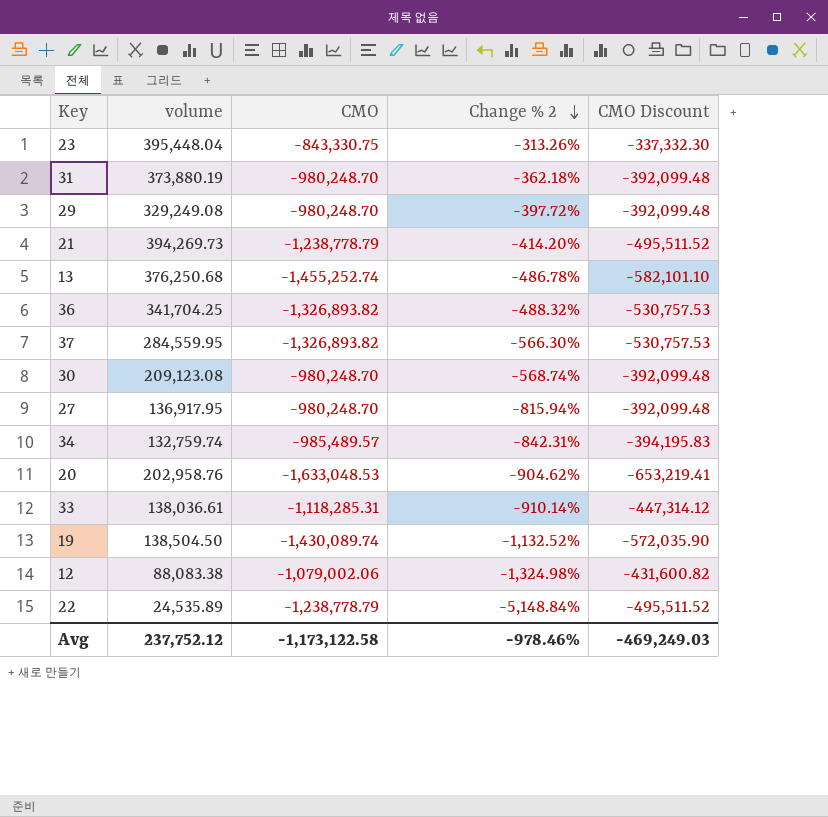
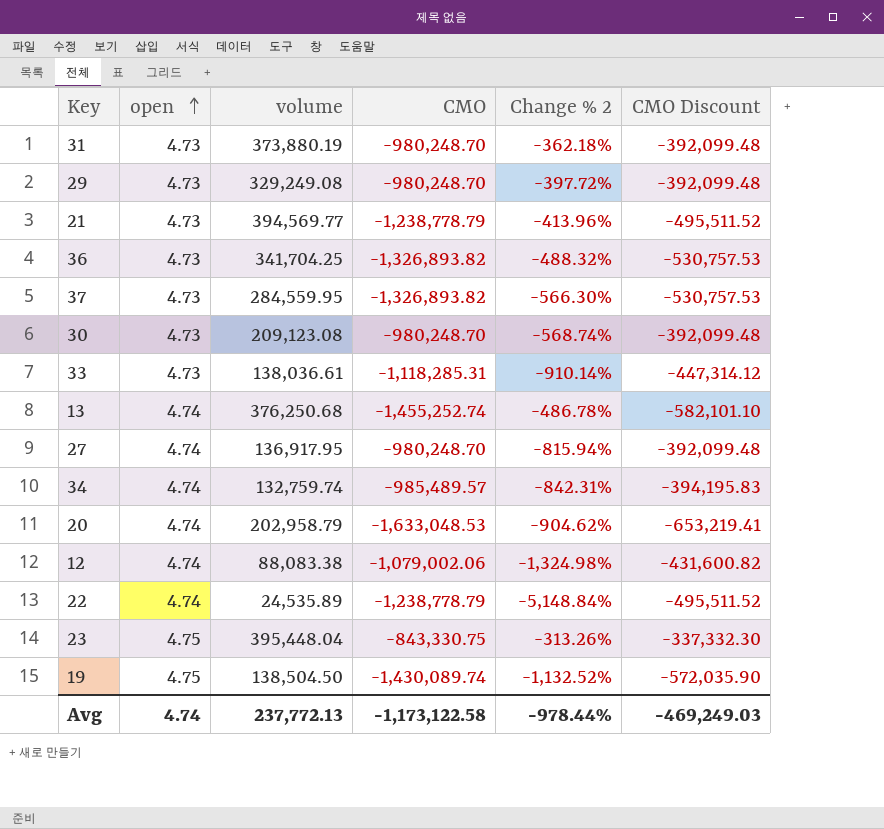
row order: Change % 2 descending -> open ascending
column open | position: none -> 2
21 | volume: 394,269.73 -> 394,569.77
21 | Change % 2: -414.20% -> -413.96%
20 | volume: 202,958.76 -> 202,958.79
Avg | volume: 237,752.12 -> 237,772.13
Avg | Change % 2: -978.46% -> -978.44%

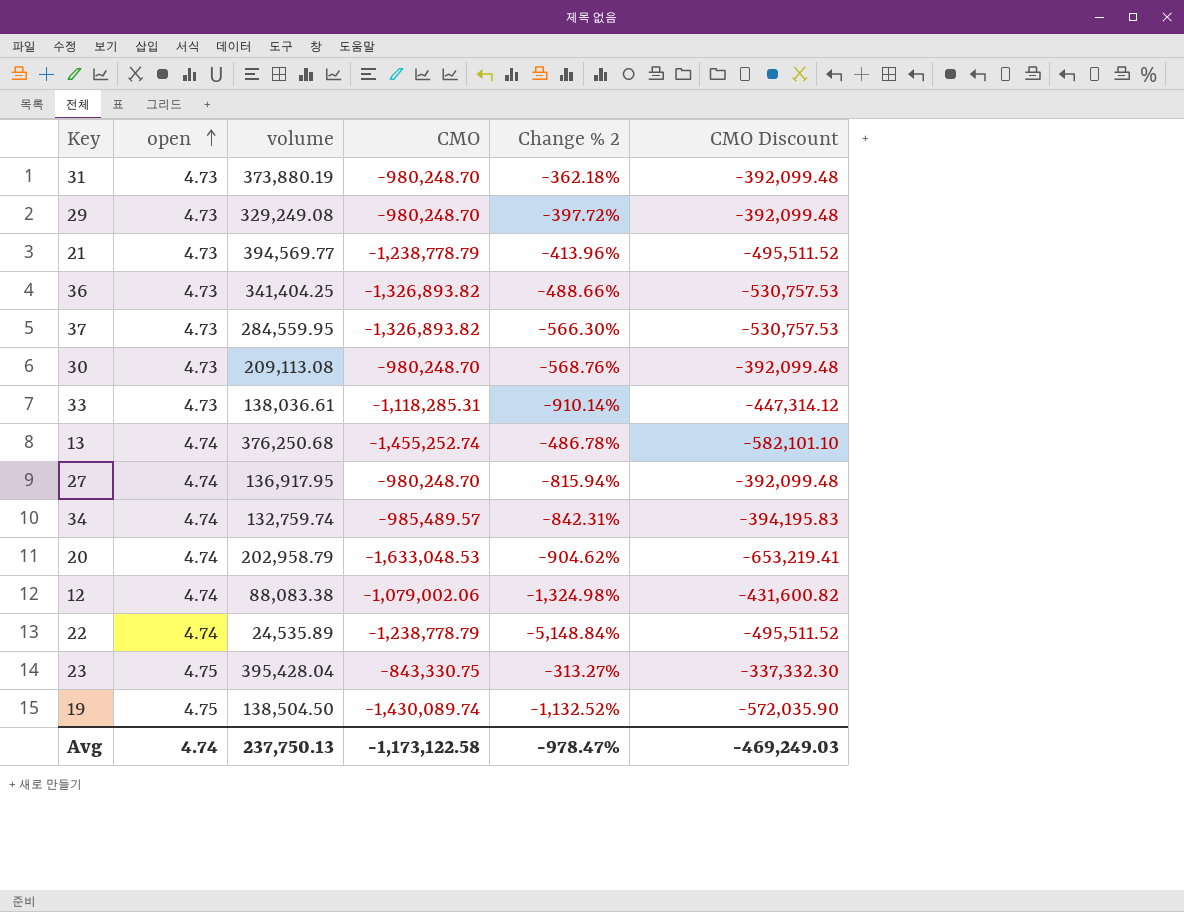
36 | volume: 341,704.25 -> 341,404.25
36 | Change % 2: -488.32% -> -488.66%
30 | volume: 209,123.08 -> 209,113.08
30 | Change % 2: -568.74% -> -568.76%
23 | volume: 395,448.04 -> 395,428.04
23 | Change % 2: -313.26% -> -313.27%
Avg | volume: 237,772.13 -> 237,750.13
Avg | Change % 2: -978.44% -> -978.47%

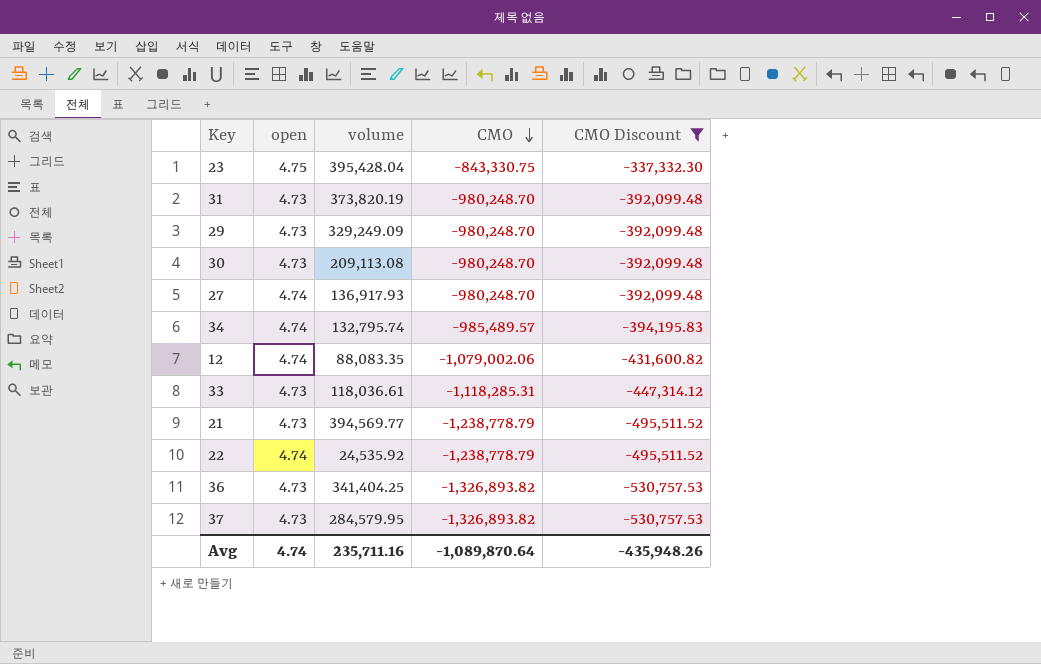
filter: none -> CMO Discount >= -530,757.53
row order: open ascending -> CMO descending
column Change % 2 | formula: ([CMO] - [volume]) / [volume] -> none
31 | volume: 373,880.19 -> 373,820.19
29 | volume: 329,249.08 -> 329,249.09
27 | volume: 136,917.95 -> 136,917.93
34 | volume: 132,759.74 -> 132,795.74
12 | volume: 88,083.38 -> 88,083.35
33 | volume: 138,036.61 -> 118,036.61
22 | volume: 24,535.89 -> 24,535.92
37 | volume: 284,559.95 -> 284,579.95
Avg | volume: 237,750.13 -> 235,711.16
Avg | CMO: -1,173,122.58 -> -1,089,870.64
Avg | CMO Discount: -469,249.03 -> -435,948.26

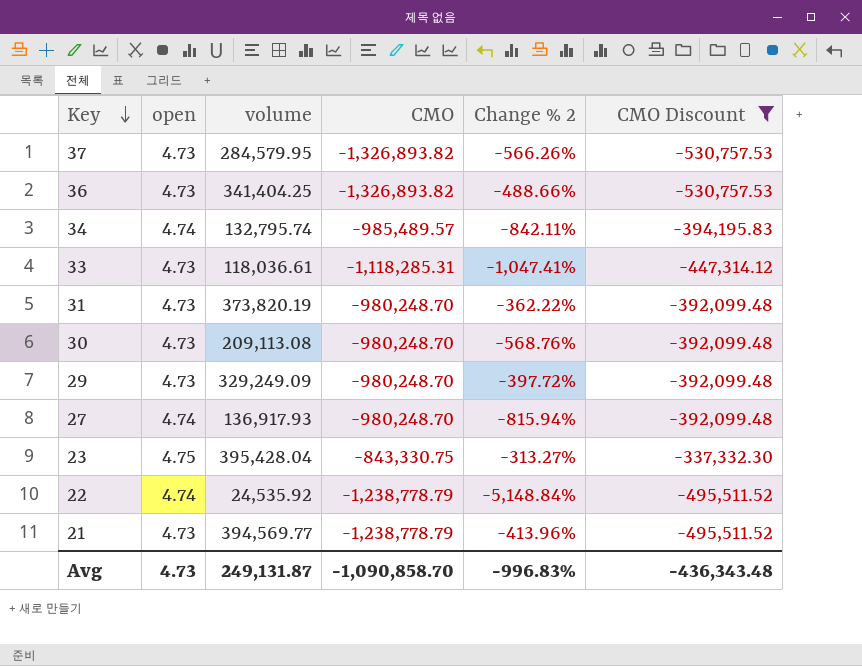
row order: CMO descending -> Key descending
column Change % 2 | formula: none -> ([CMO] - [volume]) / [volume]
row 12: 4.74 | 88,083.35 | -1,079,002.06 | -431,600.82 -> none
Avg | open: 4.74 -> 4.73
Avg | volume: 235,711.16 -> 249,131.87
Avg | CMO: -1,089,870.64 -> -1,090,858.70
Avg | CMO Discount: -435,948.26 -> -436,343.48

